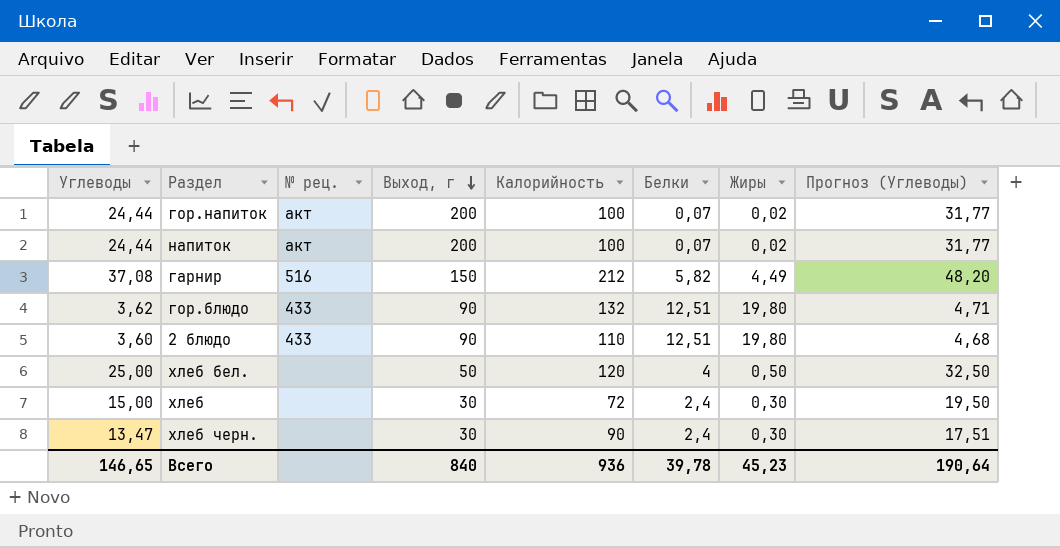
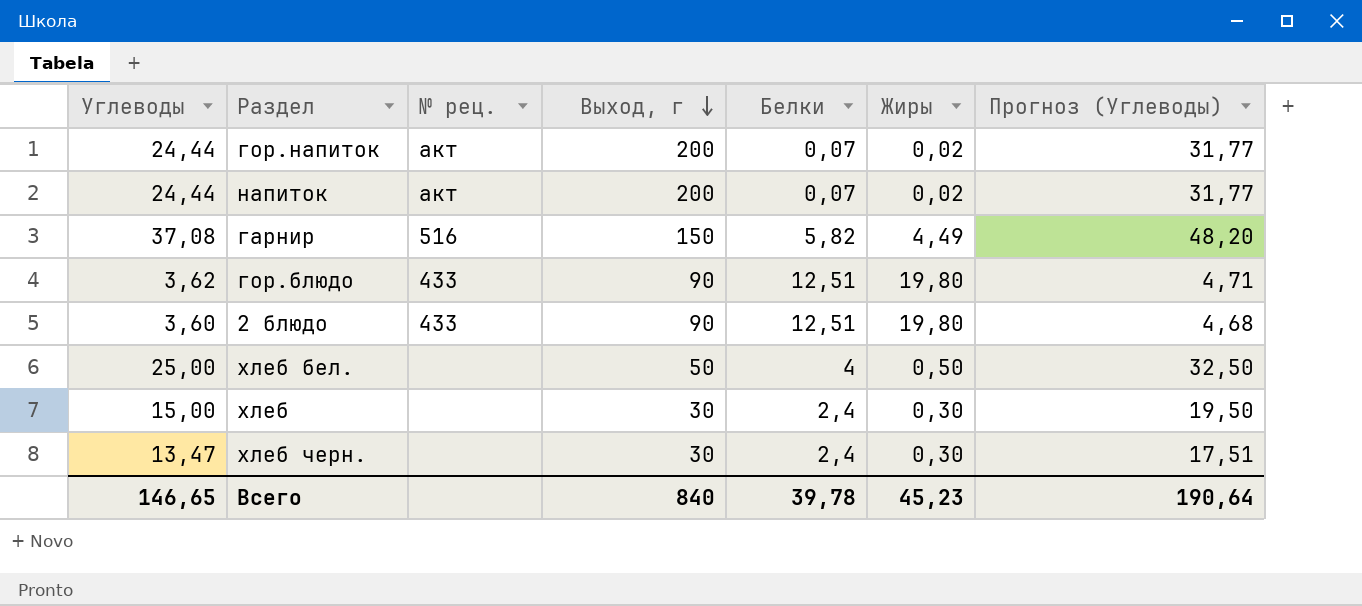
column Калорийность | position: 5 -> none

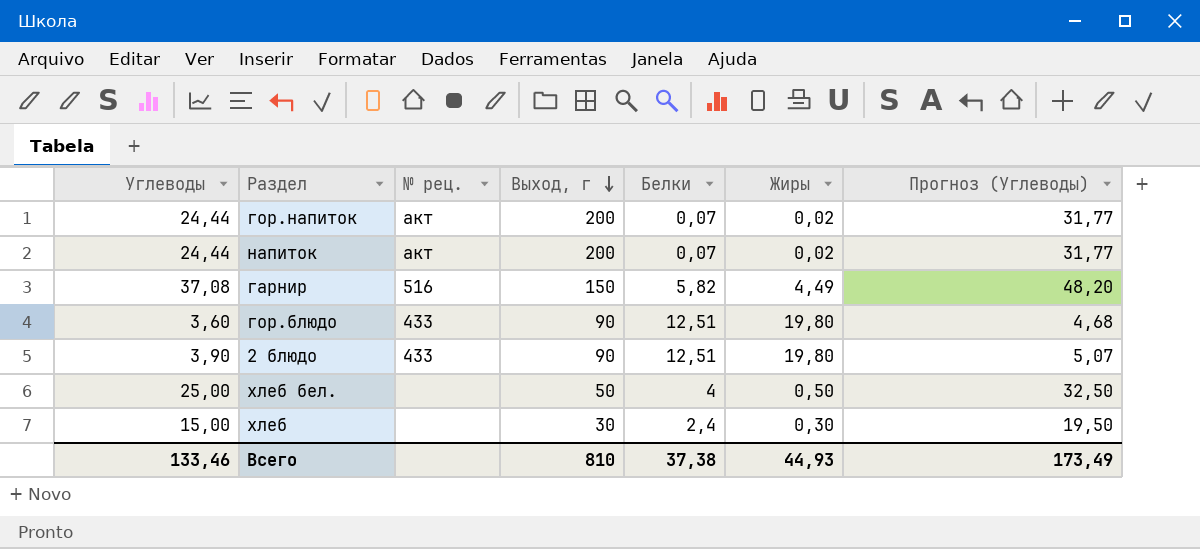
row хлеб черн.: 13,47 | none | 30 | 2,4 | 0,30 | 17,51 -> none
гор.блюдо | Углеводы: 3,62 -> 3,60
гор.блюдо | Прогноз (Углеводы): 4,71 -> 4,68
2 блюдо | Углеводы: 3,60 -> 3,90
2 блюдо | Прогноз (Углеводы): 4,68 -> 5,07
Всего | Углеводы: 146,65 -> 133,46
Всего | Выход, г: 840 -> 810
Всего | Белки: 39,78 -> 37,38
Всего | Жиры: 45,23 -> 44,93
Всего | Прогноз (Углеводы): 190,64 -> 173,49

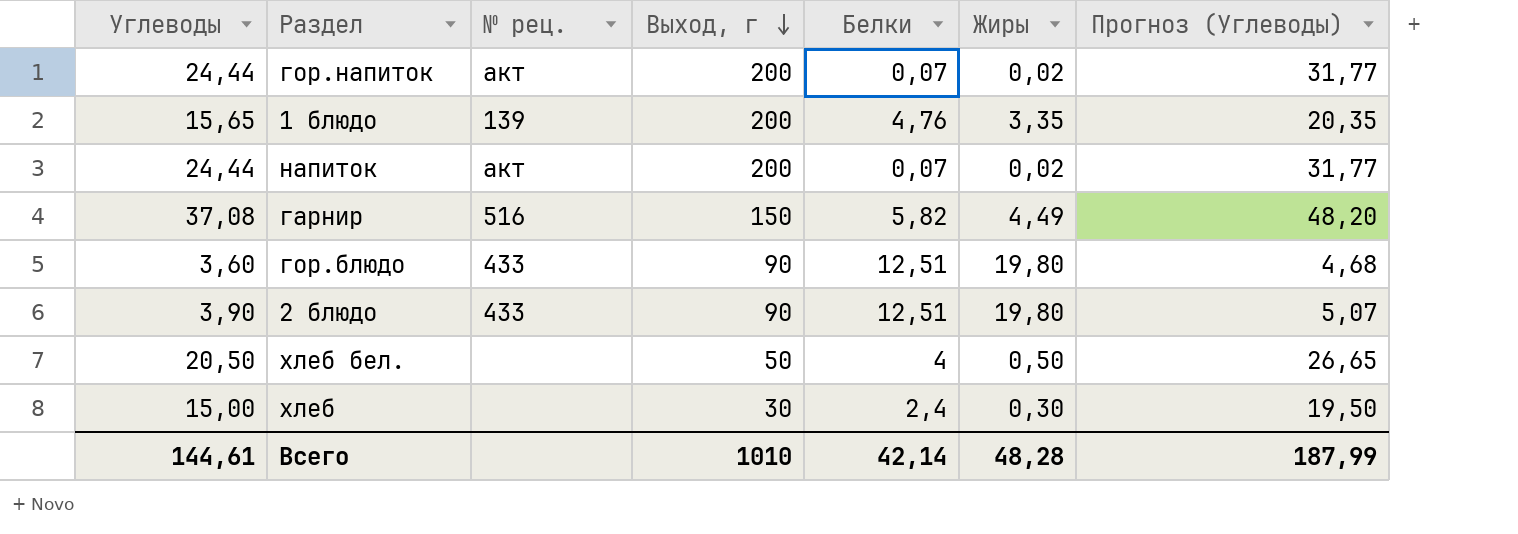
row 1 блюдо: none -> 15,65 | 139 | 200 | 4,76 | 3,35 | 20,35
хлеб бел. | Углеводы: 25,00 -> 20,50
хлеб бел. | Прогноз (Углеводы): 32,50 -> 26,65
Всего | Углеводы: 133,46 -> 144,61
Всего | Выход, г: 810 -> 1010
Всего | Белки: 37,38 -> 42,14
Всего | Жиры: 44,93 -> 48,28
Всего | Прогноз (Углеводы): 173,49 -> 187,99

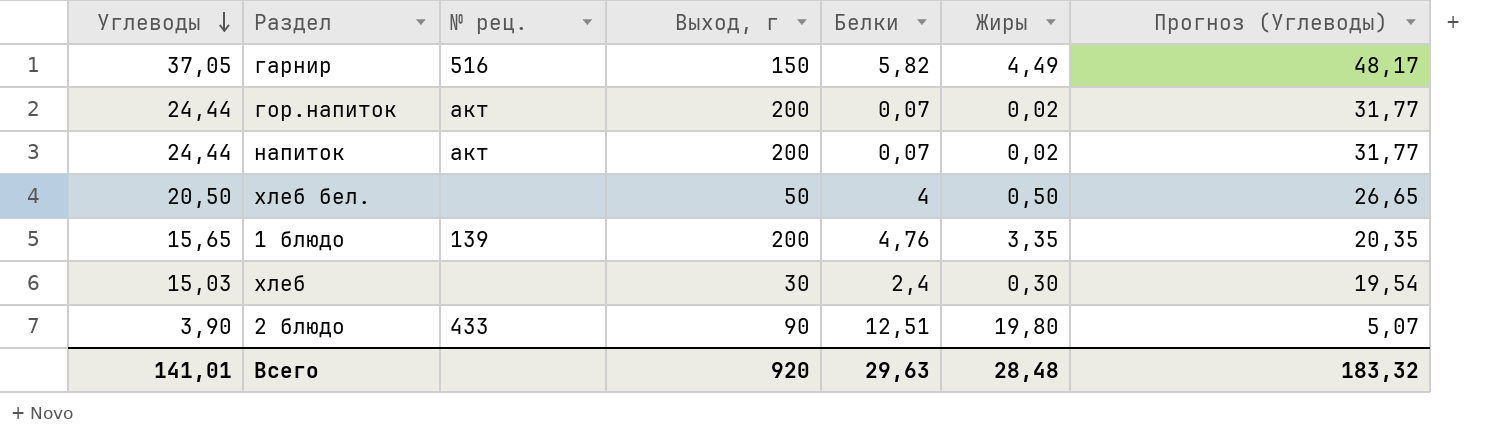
row order: Выход, г descending -> Углеводы descending
row гор.блюдо: 3,60 | 433 | 90 | 12,51 | 19,80 | 4,68 -> none
гарнир | Углеводы: 37,08 -> 37,05
гарнир | Прогноз (Углеводы): 48,20 -> 48,17
хлеб | Углеводы: 15,00 -> 15,03
хлеб | Прогноз (Углеводы): 19,50 -> 19,54
Всего | Углеводы: 144,61 -> 141,01
Всего | Выход, г: 1010 -> 920
Всего | Белки: 42,14 -> 29,63
Всего | Жиры: 48,28 -> 28,48
Всего | Прогноз (Углеводы): 187,99 -> 183,32

